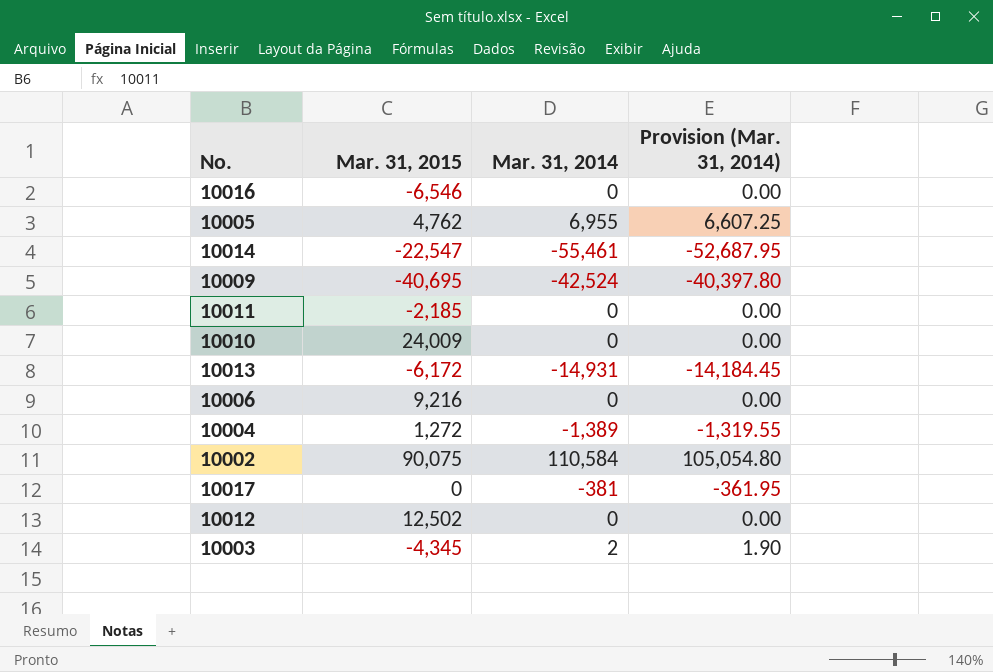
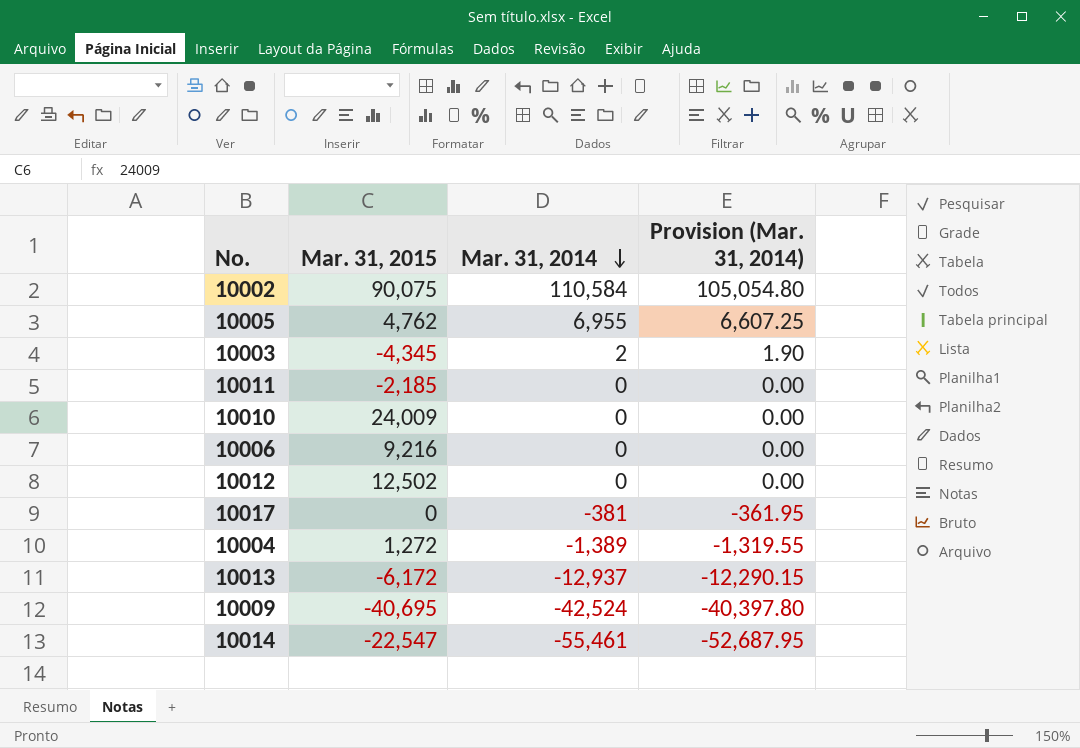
row order: none -> Mar. 31, 2014 descending
row 10016: -6,546 | 0 | 0.00 -> none
10013 | Mar. 31, 2014: -14,931 -> -12,937
10013 | Provision (Mar. 31, 2014): -14,184.45 -> -12,290.15

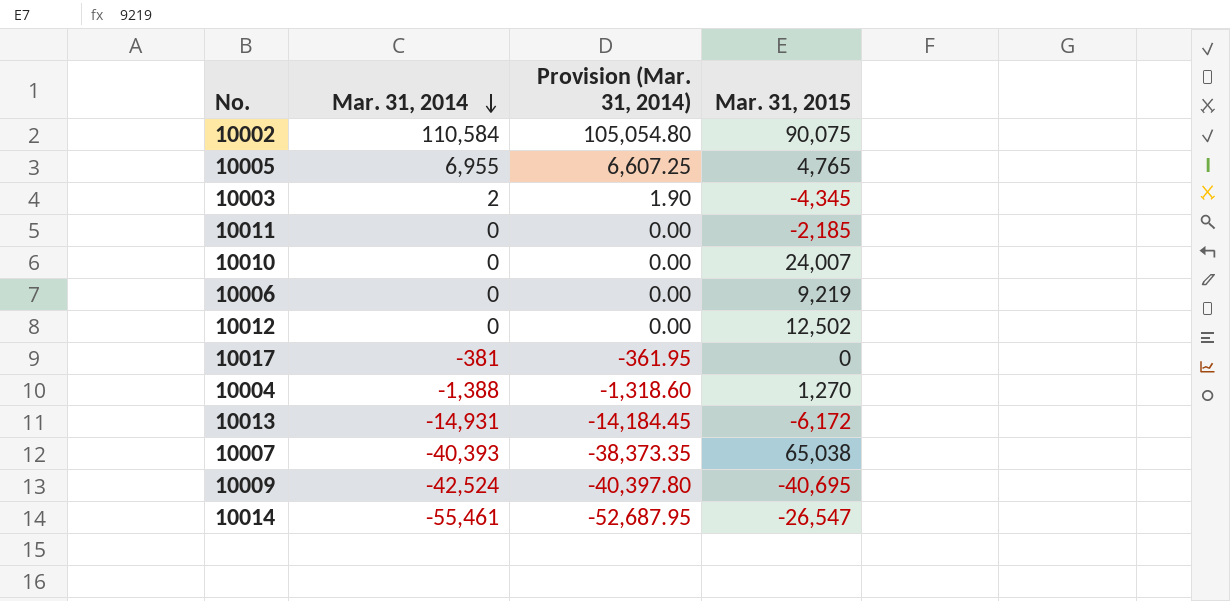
column Mar. 31, 2015 | position: 2 -> 4
10005 | Mar. 31, 2015: 4,762 -> 4,765
10010 | Mar. 31, 2015: 24,009 -> 24,007
10006 | Mar. 31, 2015: 9,216 -> 9,219
10004 | Mar. 31, 2014: -1,389 -> -1,388
10004 | Provision (Mar. 31, 2014): -1,319.55 -> -1,318.60
10004 | Mar. 31, 2015: 1,272 -> 1,270
10013 | Mar. 31, 2014: -12,937 -> -14,931
10013 | Provision (Mar. 31, 2014): -12,290.15 -> -14,184.45
row 10007: none -> -40,393 | -38,373.35 | 65,038
10014 | Mar. 31, 2015: -22,547 -> -26,547

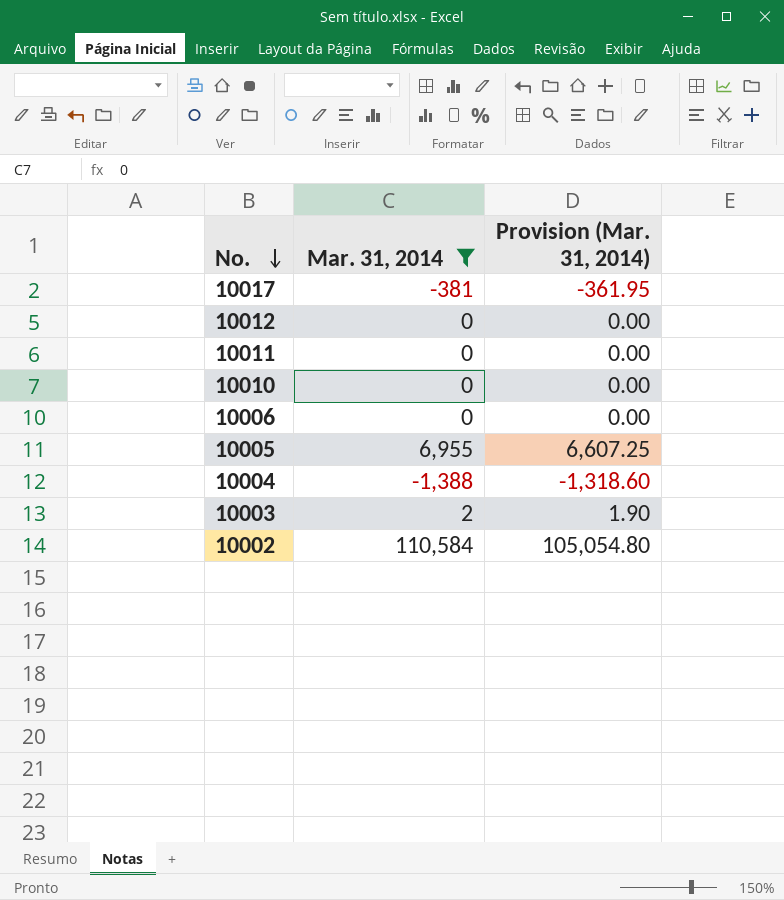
filter: none -> Mar. 31, 2014 >= -1,388
row order: Mar. 31, 2014 descending -> No. descending
column Mar. 31, 2015 | position: 4 -> none

